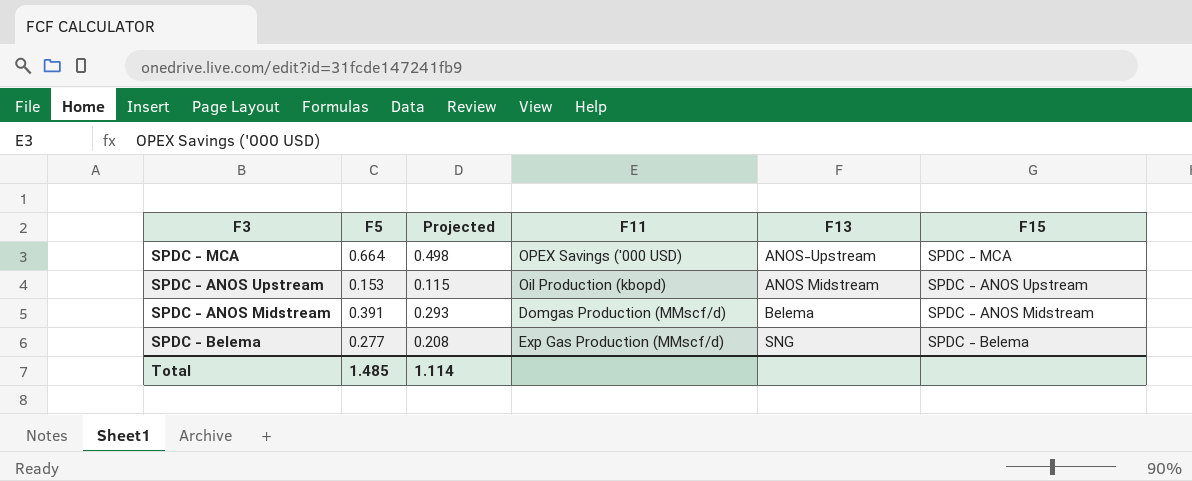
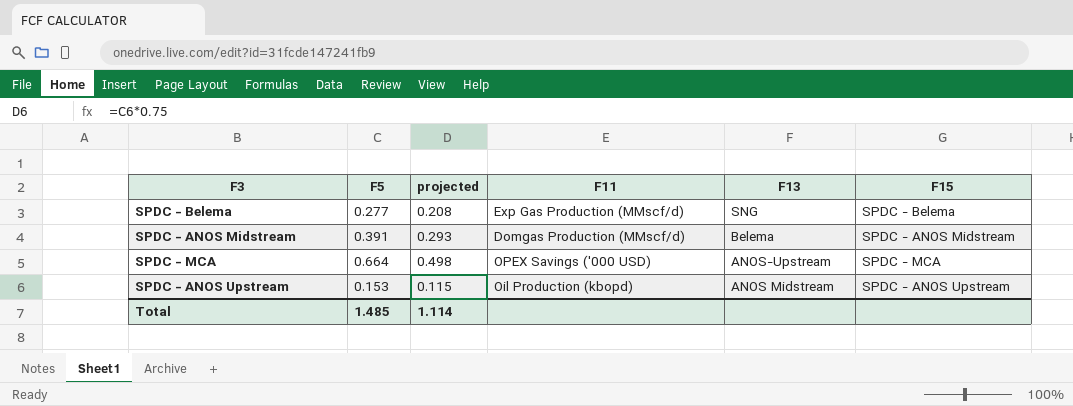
row order: none -> F13 descending
column name: Projected -> projected

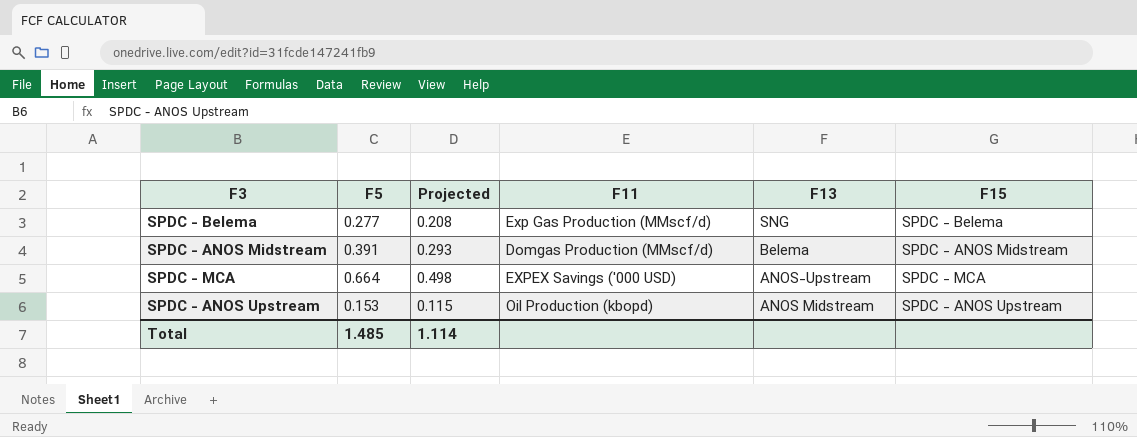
column name: projected -> Projected
SPDC - MCA | F11: OPEX Savings ('000 USD) -> EXPEX Savings ('000 USD)

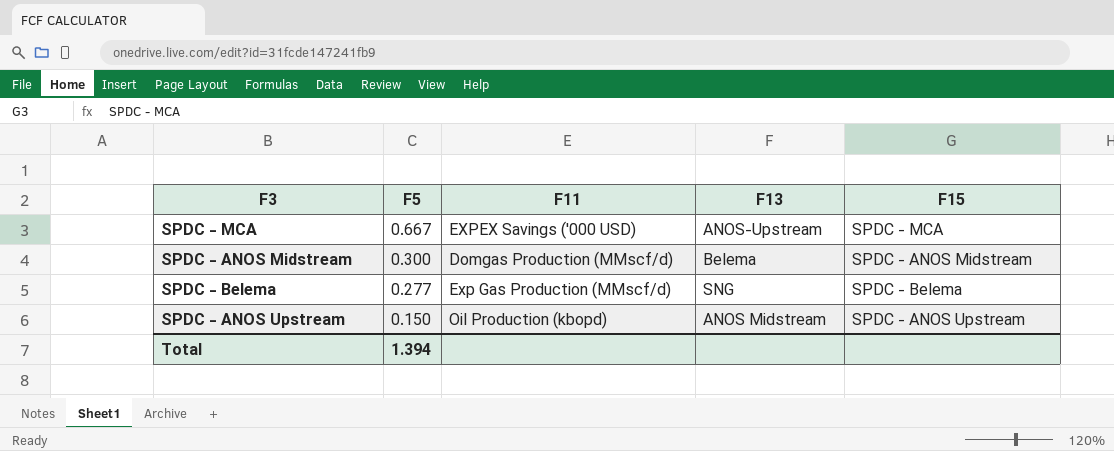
row order: F13 descending -> F5 descending
column Projected | formula: [F5] * 0.75 -> none
SPDC - MCA | F5: 0.664 -> 0.667
SPDC - ANOS Midstream | F5: 0.391 -> 0.300
SPDC - ANOS Upstream | F5: 0.153 -> 0.150
Total | F5: 1.485 -> 1.394

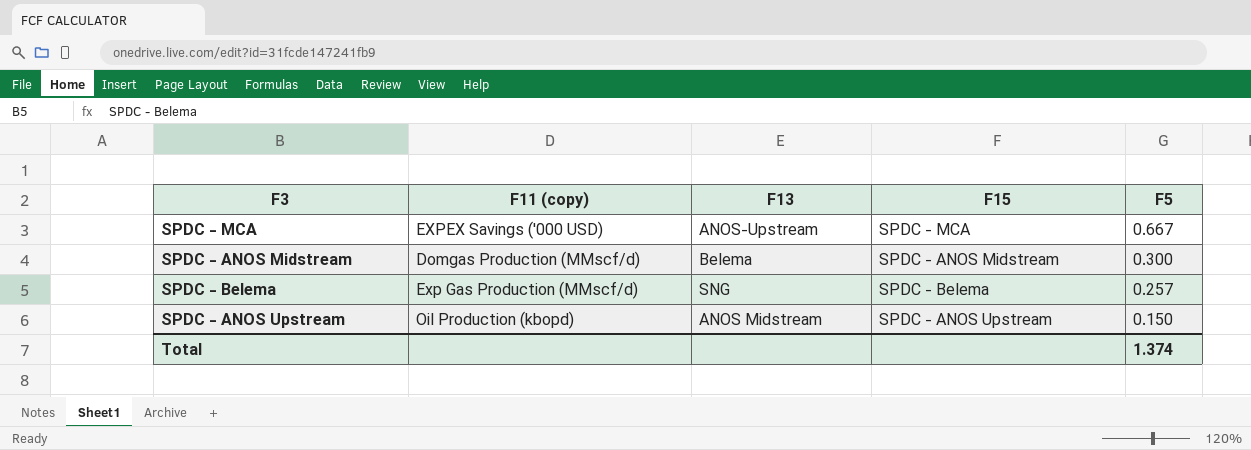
column name: F11 -> F11 (copy)
column F5 | position: 2 -> 5
SPDC - Belema | F5: 0.277 -> 0.257
Total | F5: 1.394 -> 1.374

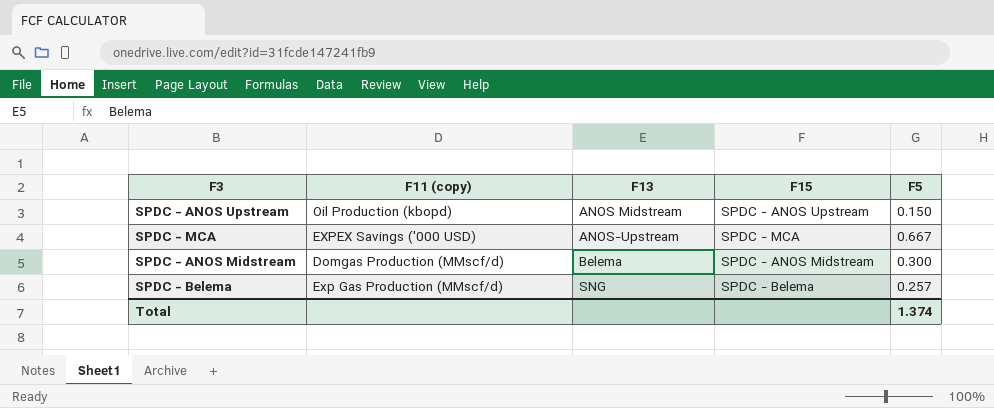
row order: F5 descending -> F13 ascending

